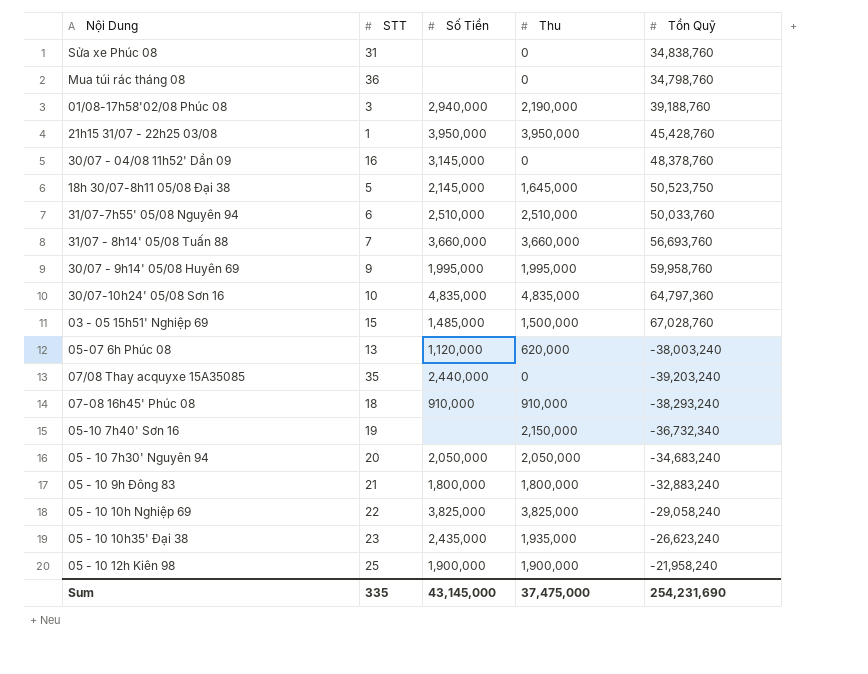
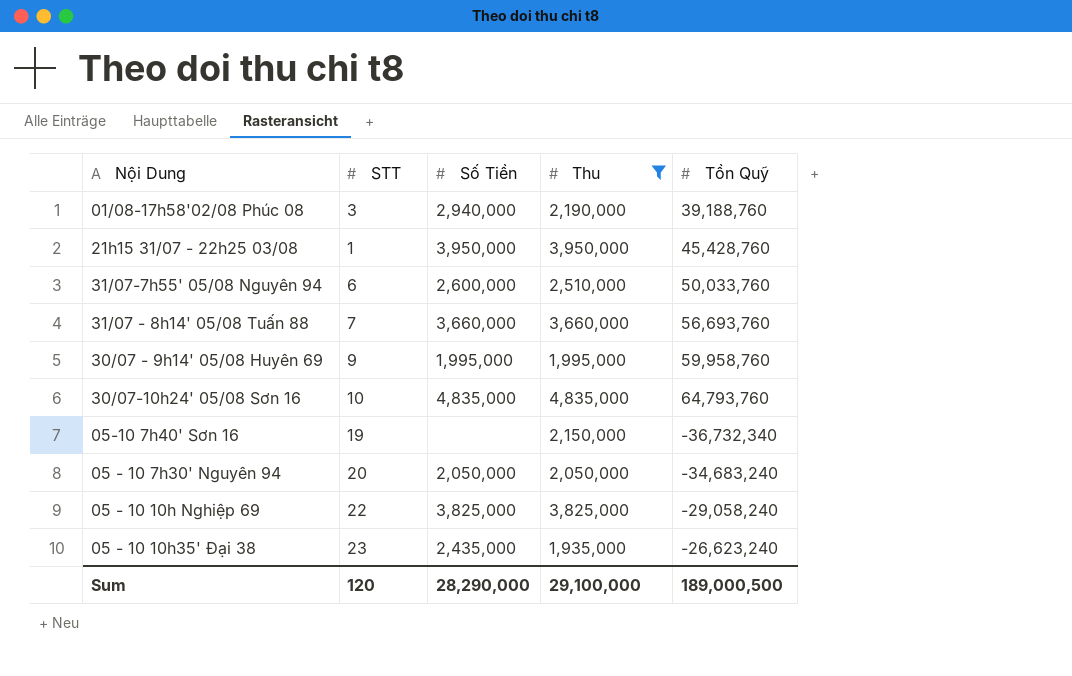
filter: none -> Thu >= 1,935,000
31/07-7h55' 05/08 Nguyên 94 | Số Tiền: 2,510,000 -> 2,600,000
30/07-10h24' 05/08 Sơn 16 | Tồn Quỹ: 64,797,360 -> 64,793,760
Sum | STT: 335 -> 120
Sum | Số Tiền: 43,145,000 -> 28,290,000
Sum | Thu: 37,475,000 -> 29,100,000
Sum | Tồn Quỹ: 254,231,690 -> 189,000,500

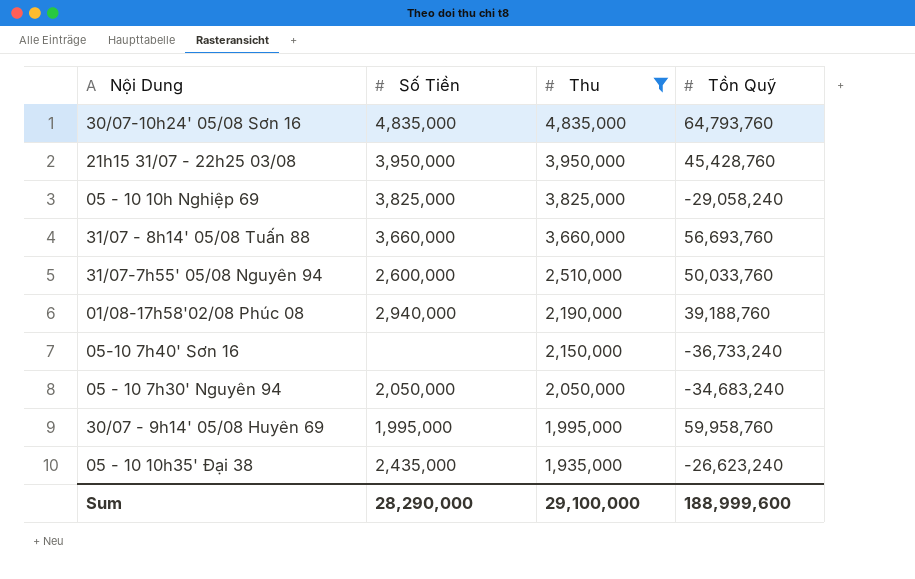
row order: none -> Thu descending
column STT | position: 2 -> none
05-10 7h40' Sơn 16 | Tồn Quỹ: -36,732,340 -> -36,733,240
Sum | Tồn Quỹ: 189,000,500 -> 188,999,600

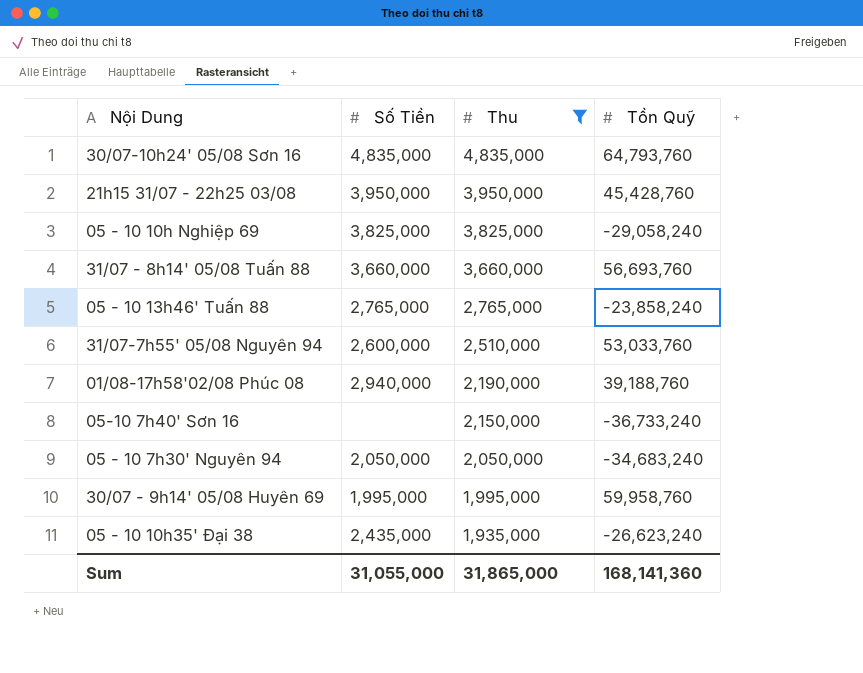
row 05 - 10 13h46' Tuấn 88: none -> 2,765,000 | 2,765,000 | -23,858,240
31/07-7h55' 05/08 Nguyên 94 | Tồn Quỹ: 50,033,760 -> 53,033,760
Sum | Số Tiền: 28,290,000 -> 31,055,000
Sum | Thu: 29,100,000 -> 31,865,000
Sum | Tồn Quỹ: 188,999,600 -> 168,141,360

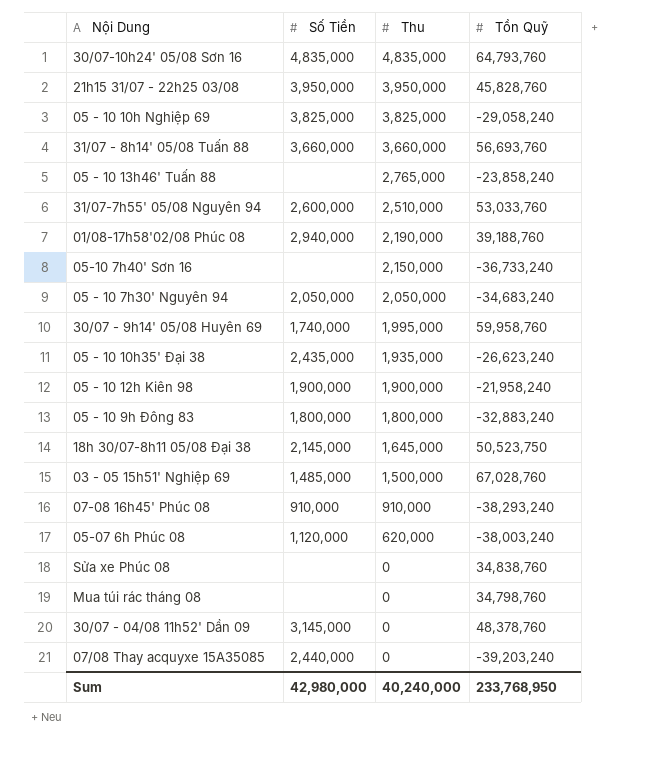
filter: Thu >= 1,935,000 -> none
21h15 31/07 - 22h25 03/08 | Tồn Quỹ: 45,428,760 -> 45,828,760
05 - 10 13h46' Tuấn 88 | Số Tiền: 2,765,000 -> none
30/07 - 9h14' 05/08 Huyên 69 | Số Tiền: 1,995,000 -> 1,740,000
Sum | Số Tiền: 31,055,000 -> 42,980,000
Sum | Thu: 31,865,000 -> 40,240,000
Sum | Tồn Quỹ: 168,141,360 -> 233,768,950

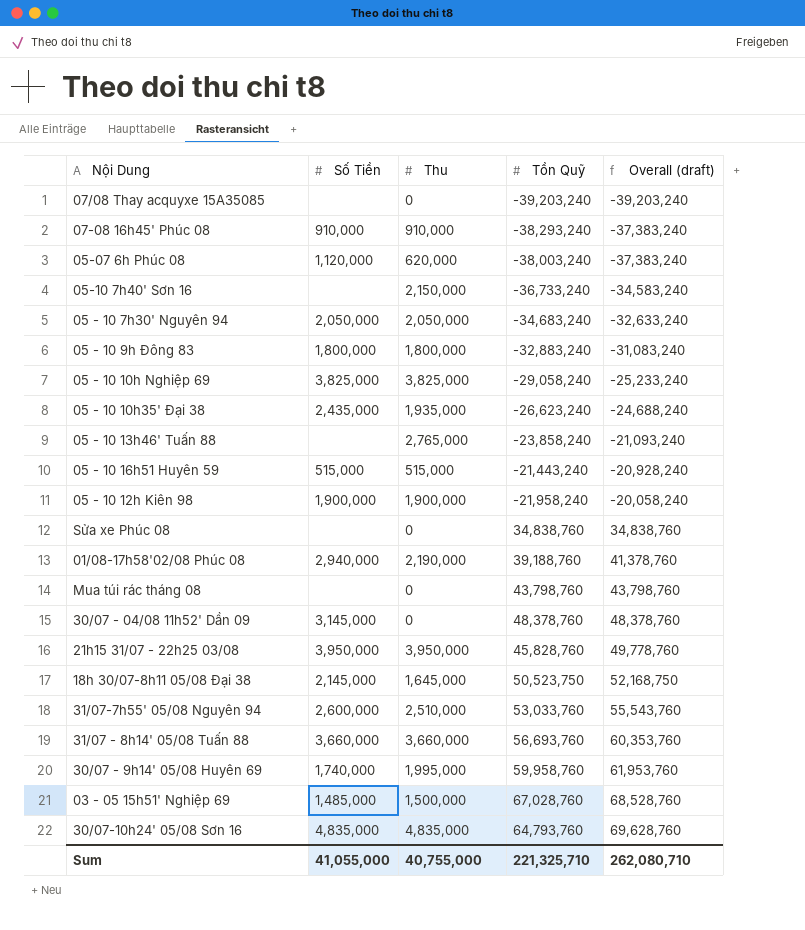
row order: Thu descending -> Overall (draft) ascending
column Overall (draft) | formula: none -> [Thu] + [Tồn Quỹ]
07/08 Thay acquyxe 15A35085 | Số Tiền: 2,440,000 -> none
row 05 - 10 16h51 Huyên 59: none -> 515,000 | 515,000 | -21,443,240 | -20,928,240
Mua túi rác tháng 08 | Tồn Quỹ: 34,798,760 -> 43,798,760
Sum | Số Tiền: 42,980,000 -> 41,055,000
Sum | Thu: 40,240,000 -> 40,755,000
Sum | Tồn Quỹ: 233,768,950 -> 221,325,710

